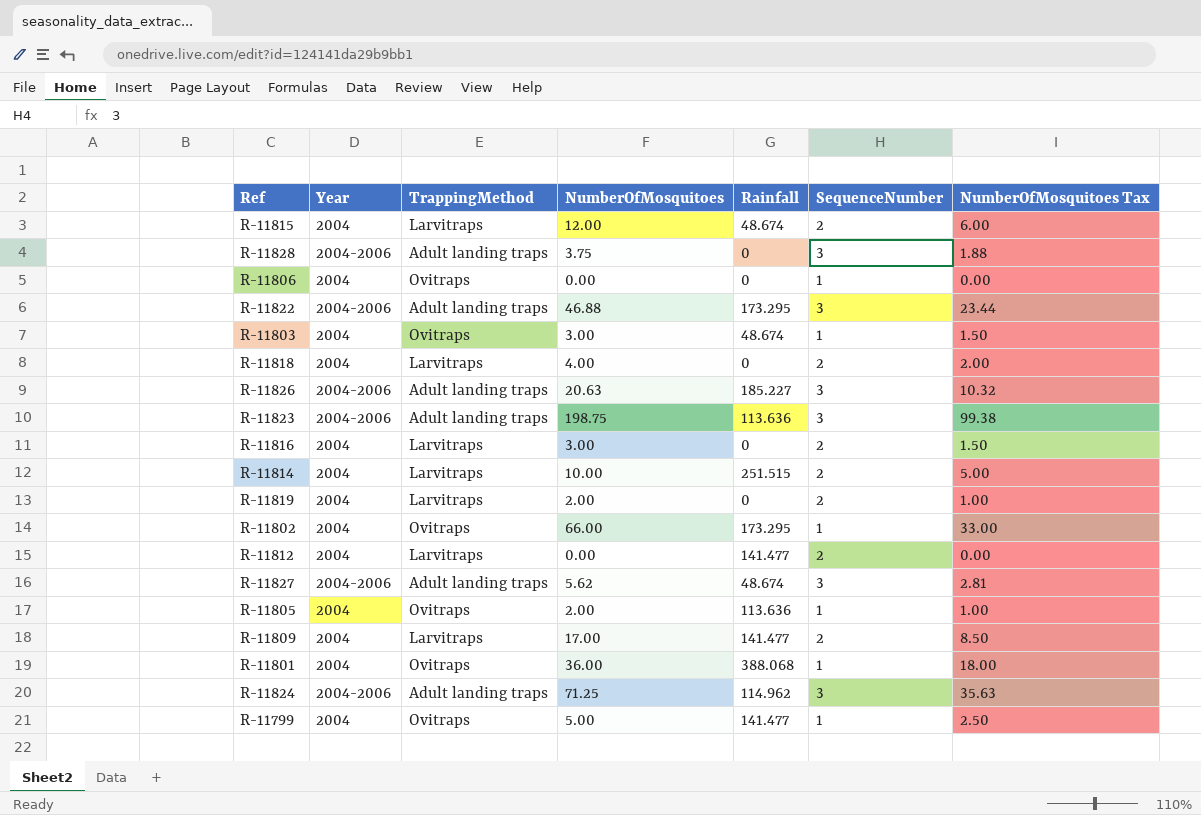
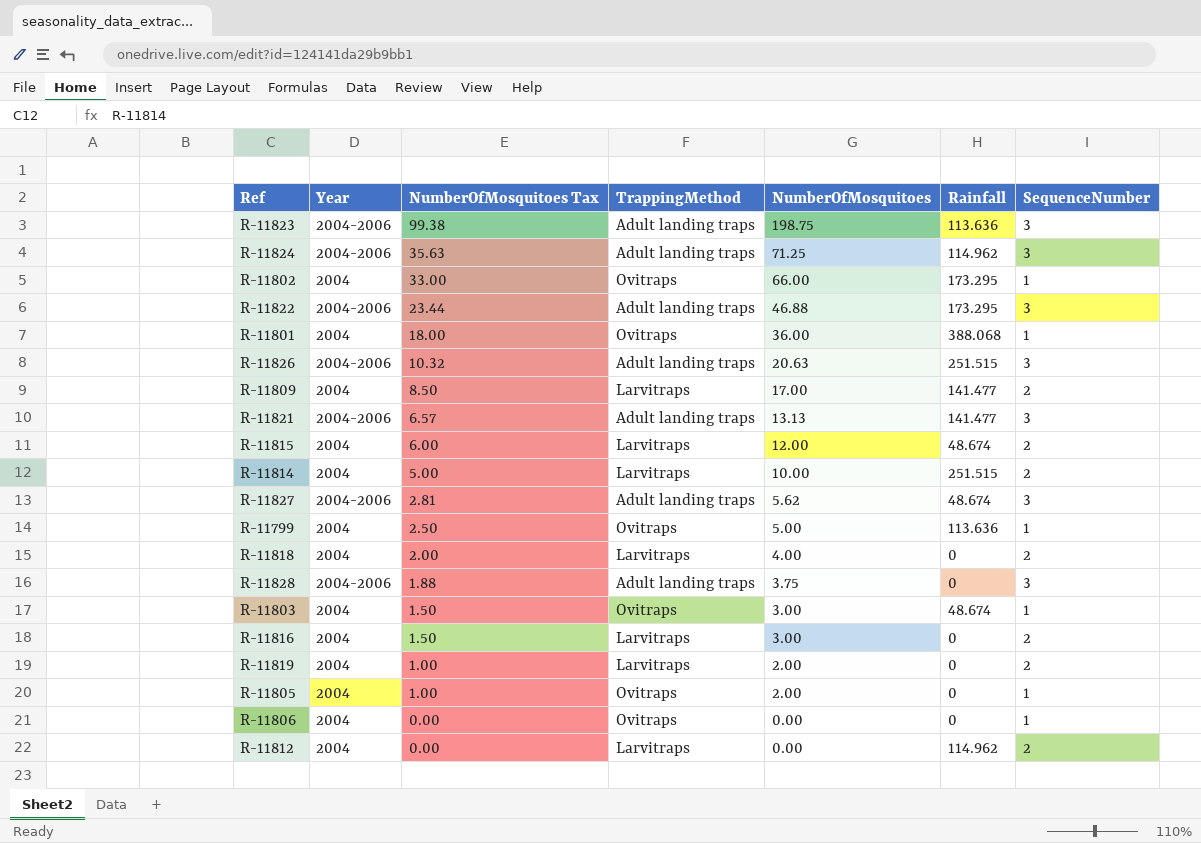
row order: none -> NumberOfMosquitoes Tax descending
column NumberOfMosquitoes Tax | position: 7 -> 3
R-11826 | Rainfall: 185.227 -> 251.515
row R-11821: none -> 2004-2006 | 6.57 | Adult landing traps | 13.13 | 141.477 | 3
R-11799 | Rainfall: 141.477 -> 113.636
R-11805 | Rainfall: 113.636 -> 0
R-11812 | Rainfall: 141.477 -> 114.962

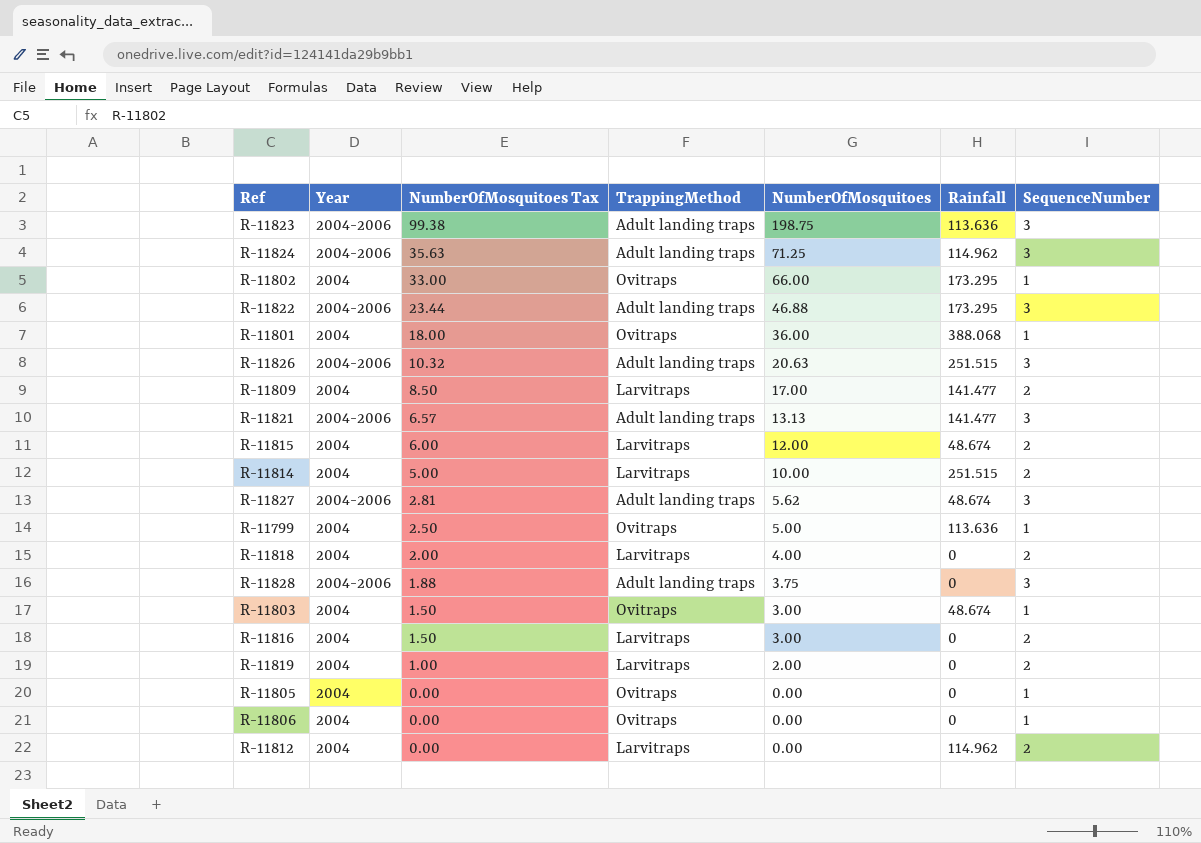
R-11805 | NumberOfMosquitoes Tax: 1.00 -> 0.00
R-11805 | NumberOfMosquitoes: 2.00 -> 0.00

